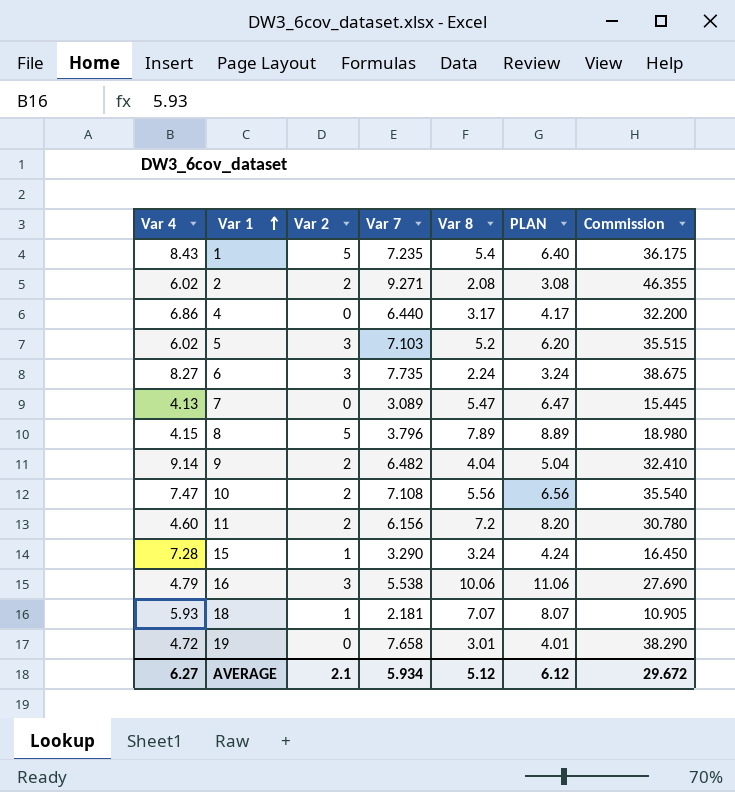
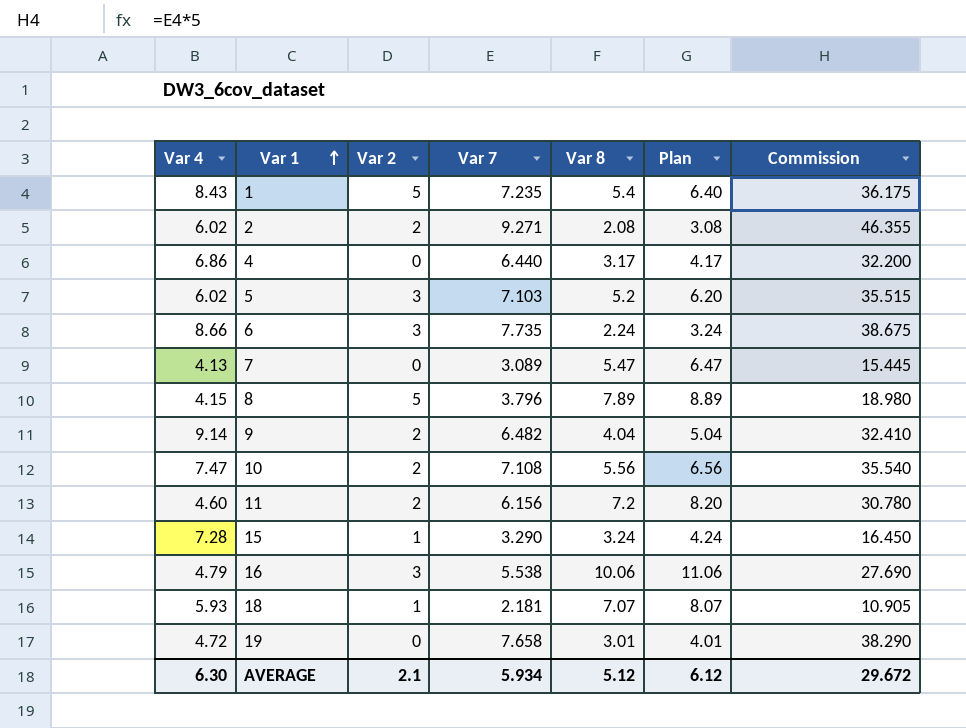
column name: PLAN -> Plan
6 | Var 4: 8.27 -> 8.66
AVERAGE | Var 4: 6.27 -> 6.30

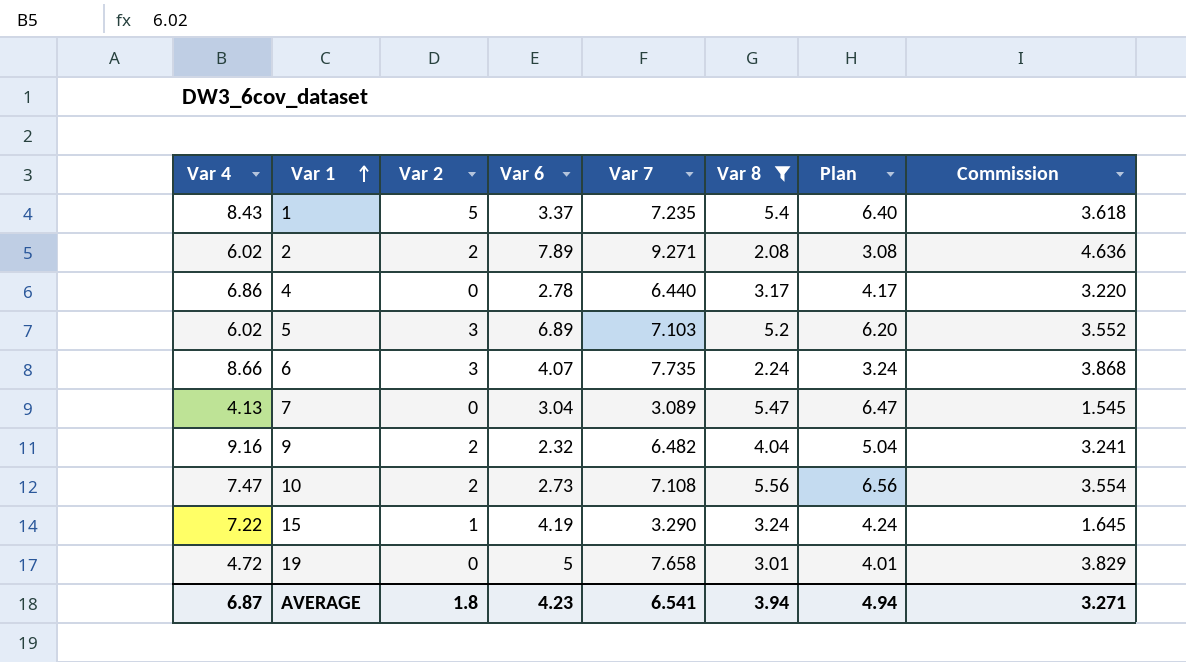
filter: none -> Var 8 <= 5.56
column Var 6 | position: none -> 4
column Commission | formula: [Var 7] * 5 -> [Var 7] * 0.5
9 | Var 4: 9.14 -> 9.16
15 | Var 4: 7.28 -> 7.22
AVERAGE | Var 4: 6.30 -> 6.87
AVERAGE | Var 2: 2.1 -> 1.8
AVERAGE | Var 7: 5.934 -> 6.541
AVERAGE | Var 8: 5.12 -> 3.94
AVERAGE | Plan: 6.12 -> 4.94
AVERAGE | Commission: 29.672 -> 3.271

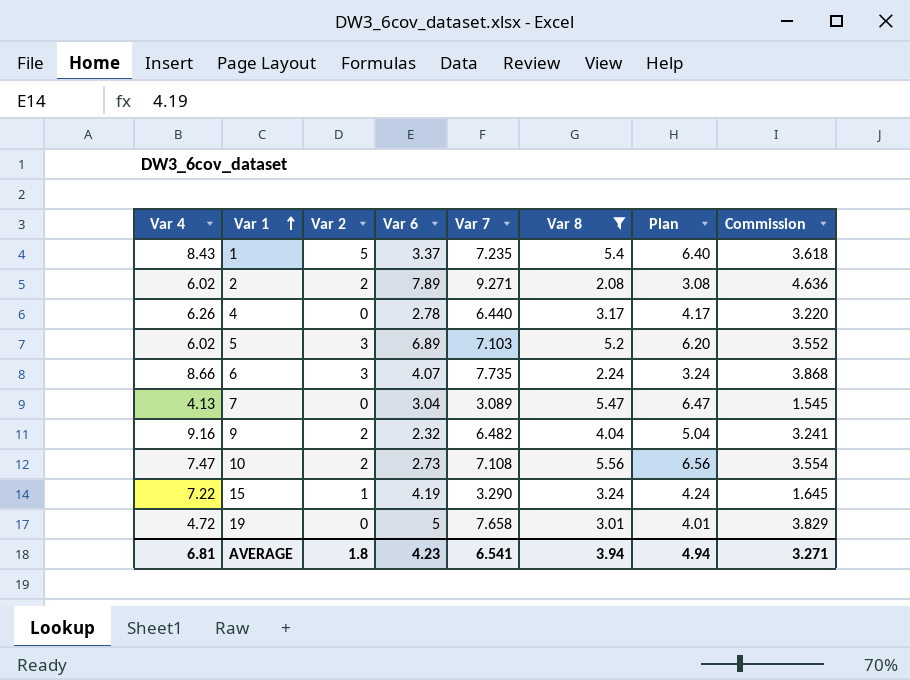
4 | Var 4: 6.86 -> 6.26
AVERAGE | Var 4: 6.87 -> 6.81

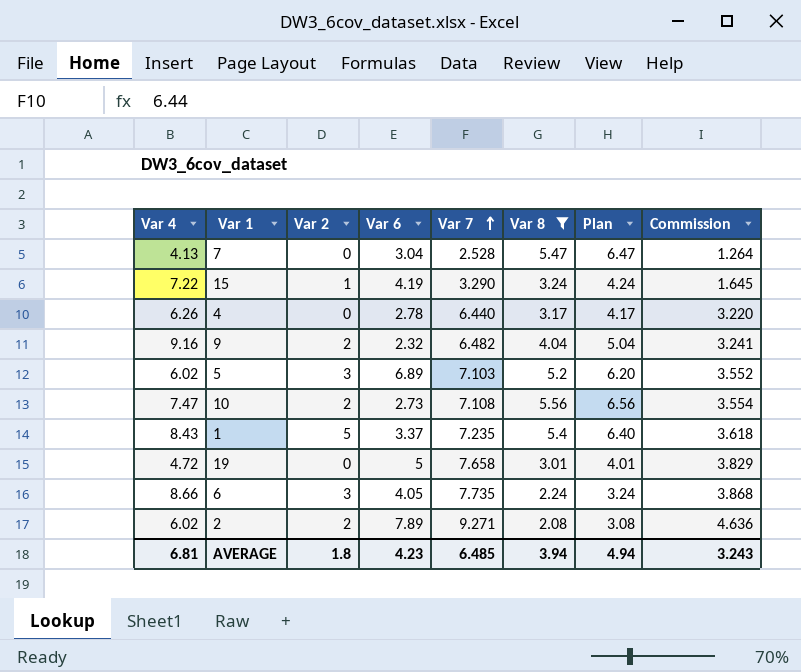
row order: Var 1 ascending -> Var 7 ascending
7 | Var 7: 3.089 -> 2.528
7 | Commission: 1.545 -> 1.264
6 | Var 6: 4.07 -> 4.05
AVERAGE | Var 7: 6.541 -> 6.485
AVERAGE | Commission: 3.271 -> 3.243

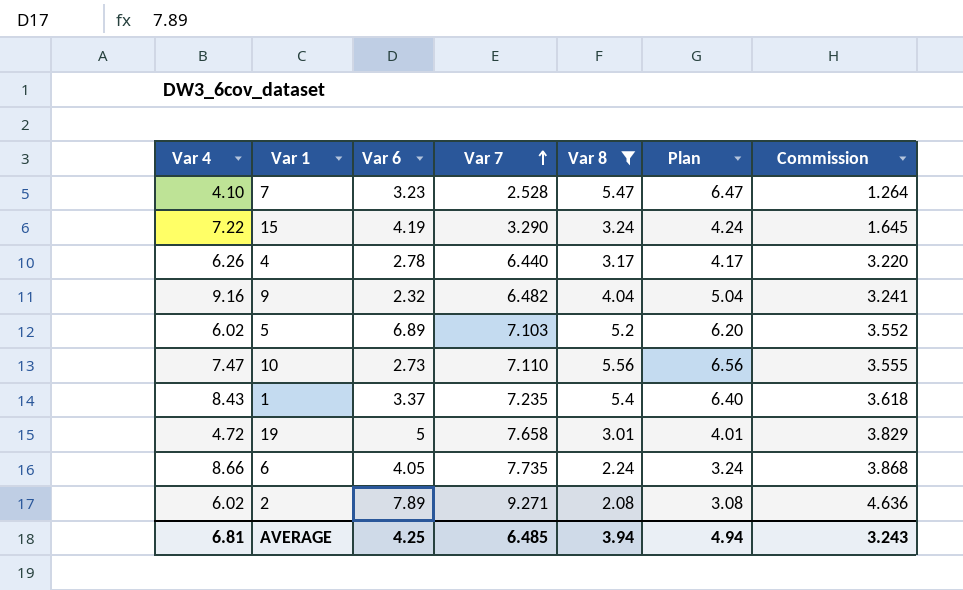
column Var 2 | position: 3 -> none
7 | Var 4: 4.13 -> 4.10
7 | Var 6: 3.04 -> 3.23
10 | Var 7: 7.108 -> 7.110
10 | Commission: 3.554 -> 3.555
AVERAGE | Var 6: 4.23 -> 4.25

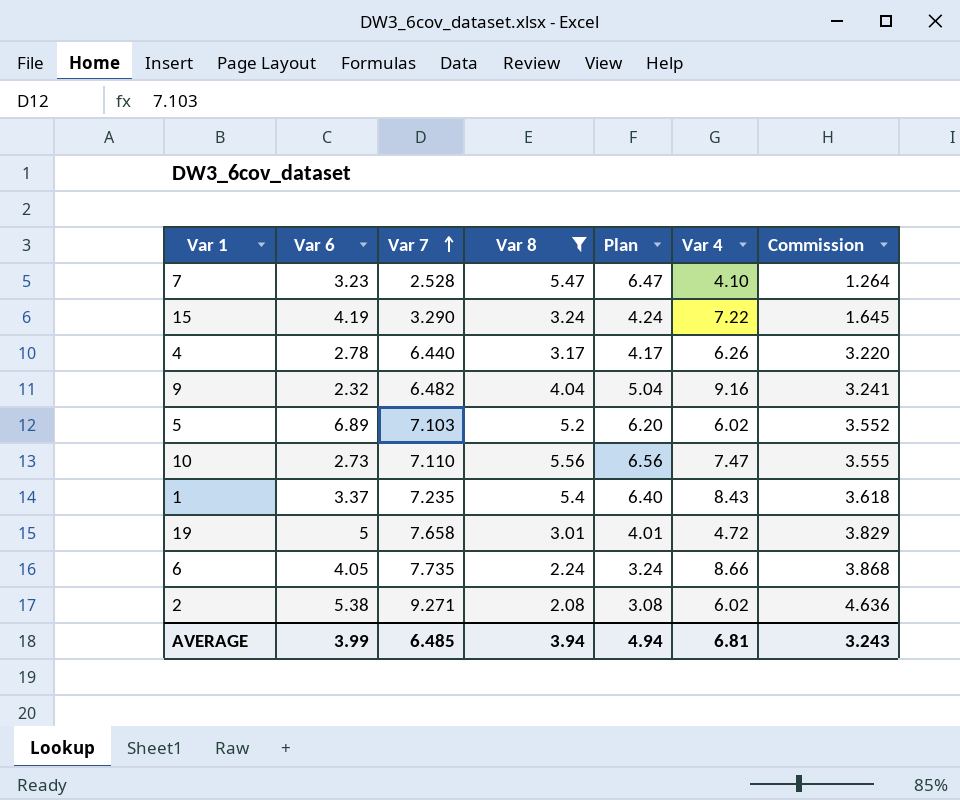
column Var 4 | position: 1 -> 6
2 | Var 6: 7.89 -> 5.38
AVERAGE | Var 6: 4.25 -> 3.99

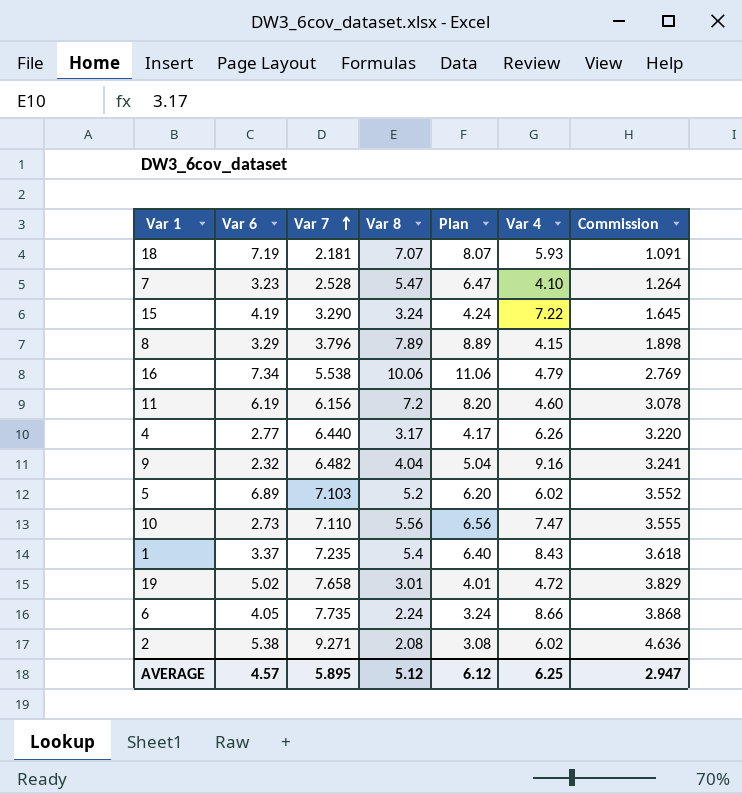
filter: Var 8 <= 5.56 -> none
4 | Var 6: 2.78 -> 2.77
19 | Var 6: 5 -> 5.02
AVERAGE | Var 6: 3.99 -> 4.57
AVERAGE | Var 7: 6.485 -> 5.895
AVERAGE | Var 8: 3.94 -> 5.12
AVERAGE | Plan: 4.94 -> 6.12
AVERAGE | Var 4: 6.81 -> 6.25
AVERAGE | Commission: 3.243 -> 2.947

